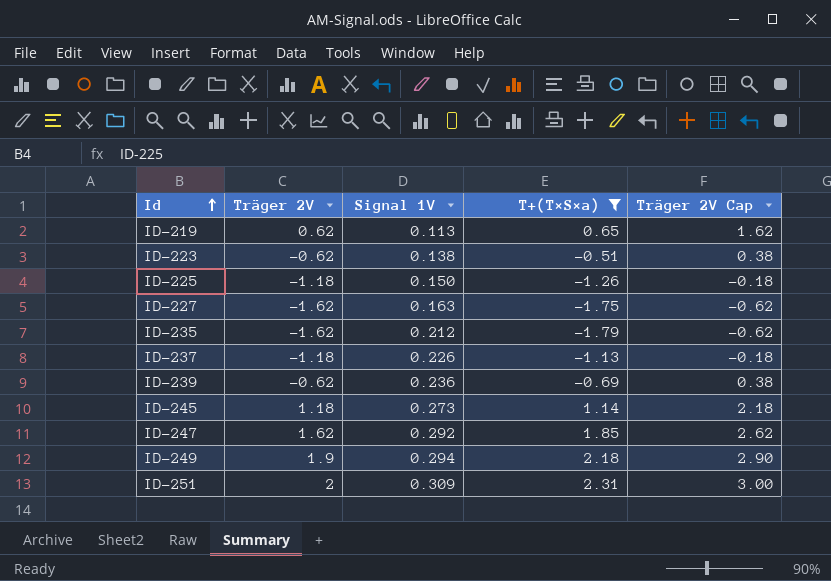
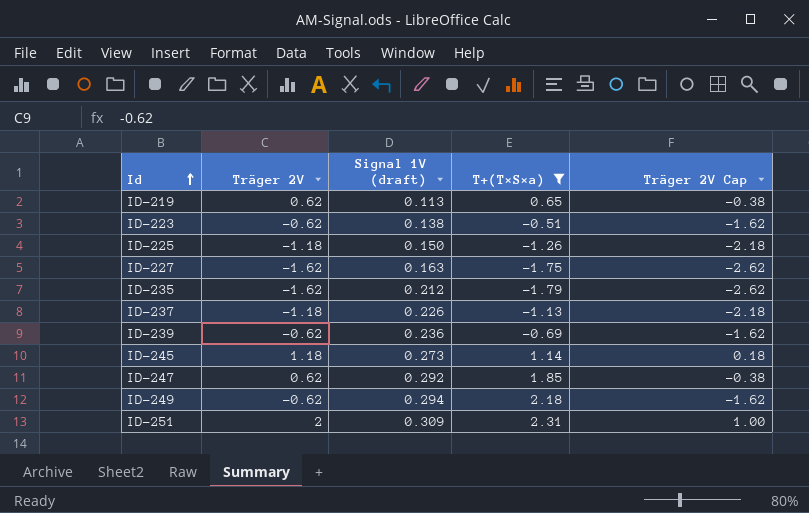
column name: Signal 1V -> Signal 1V (draft)
column Träger 2V Cap | formula: [Träger 2V] + 1 -> [Träger 2V] - 1
ID-247 | Träger 2V: 1.62 -> 0.62
ID-249 | Träger 2V: 1.9 -> -0.62

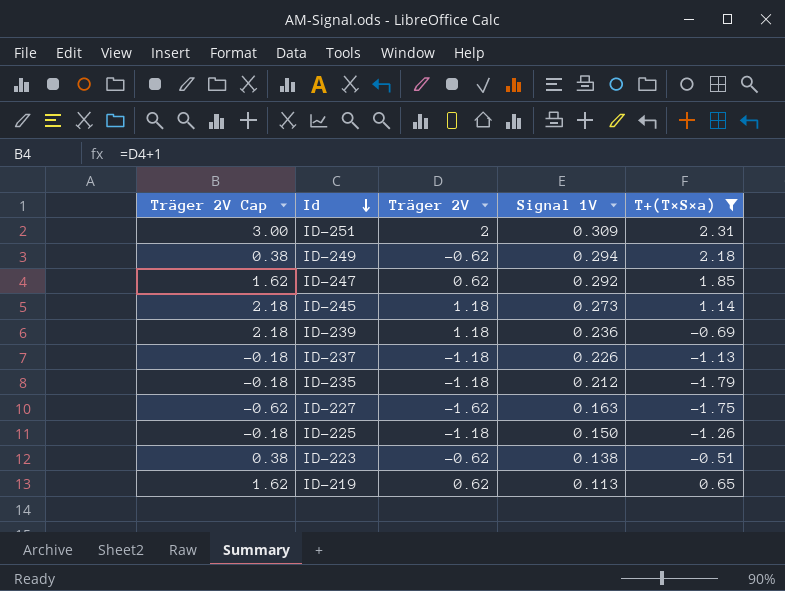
row order: Id ascending -> Id descending
column Träger 2V Cap | formula: [Träger 2V] - 1 -> [Träger 2V] + 1
column Träger 2V Cap | position: 5 -> 1
column name: Signal 1V (draft) -> Signal 1V
ID-239 | Träger 2V: -0.62 -> 1.18
ID-235 | Träger 2V: -1.62 -> -1.18

